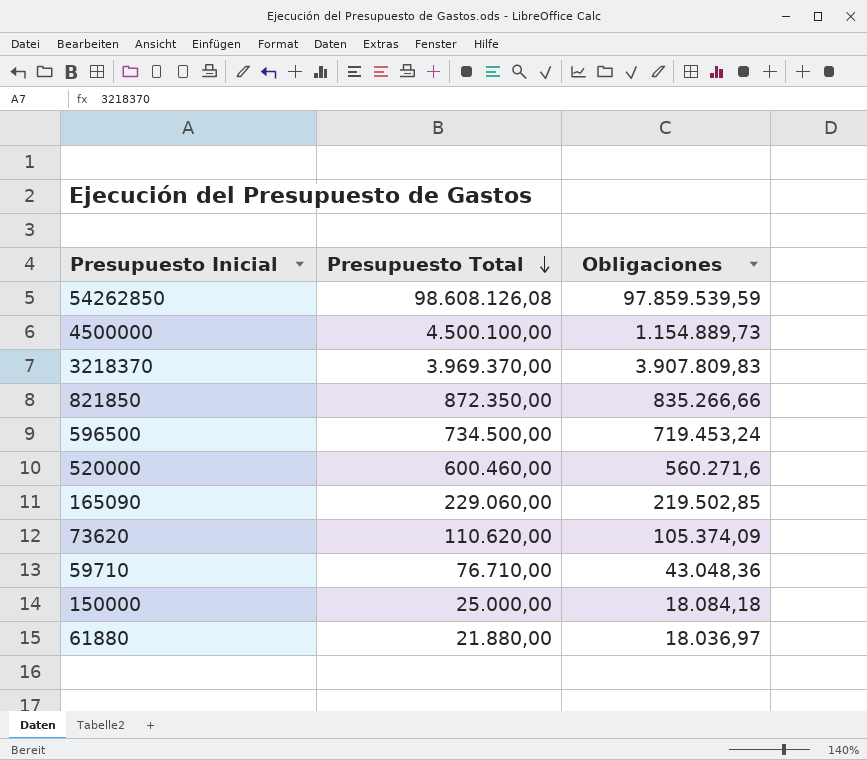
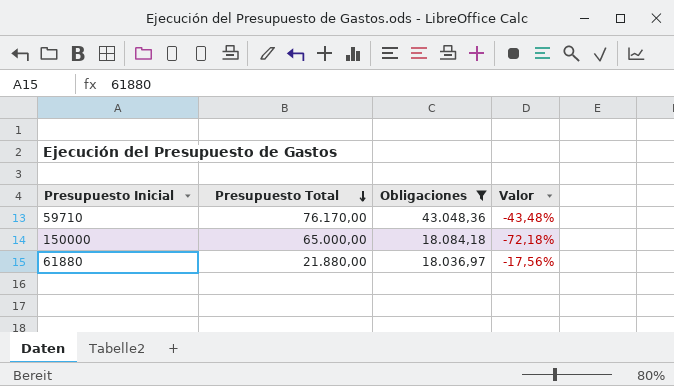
filter: none -> Obligaciones <= 43.048,36
column Valor | formula: none -> ([Obligaciones] - [Presupuesto Total]) / [Presupuesto Total]
59710 | Presupuesto Total: 76.710,00 -> 76.170,00
150000 | Presupuesto Total: 25.000,00 -> 65.000,00

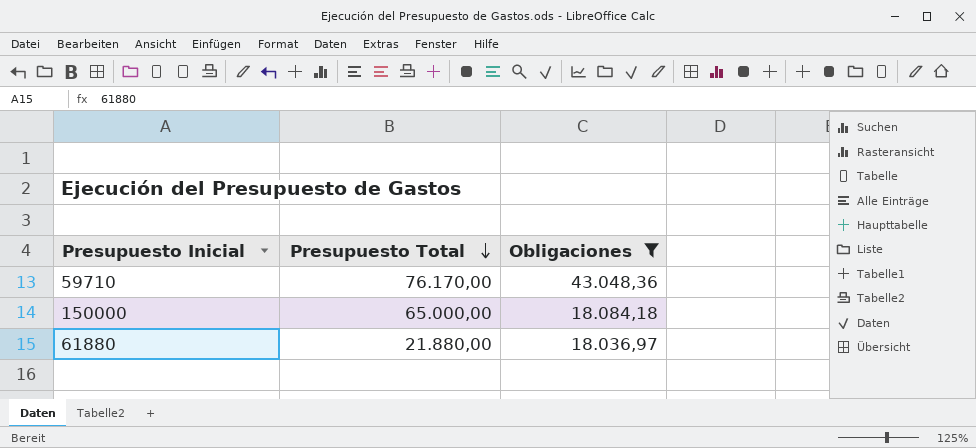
column Valor | formula: ([Obligaciones] - [Presupuesto Total]) / [Presupuesto Total] -> none

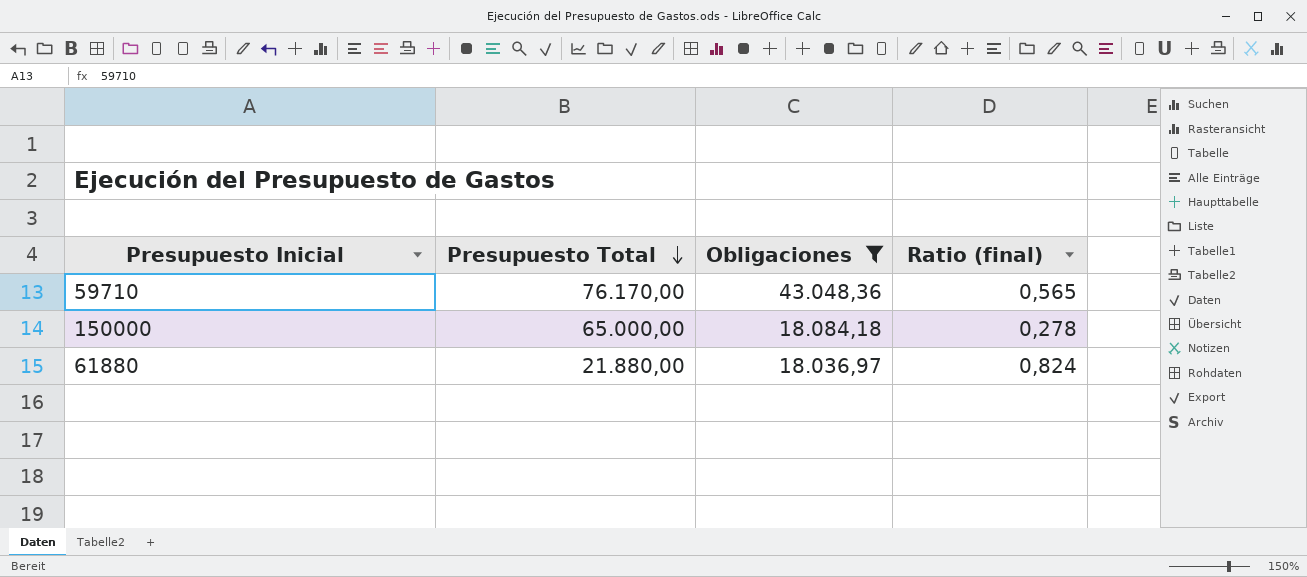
column Ratio (final) | formula: none -> [Obligaciones] / [Presupuesto Total]

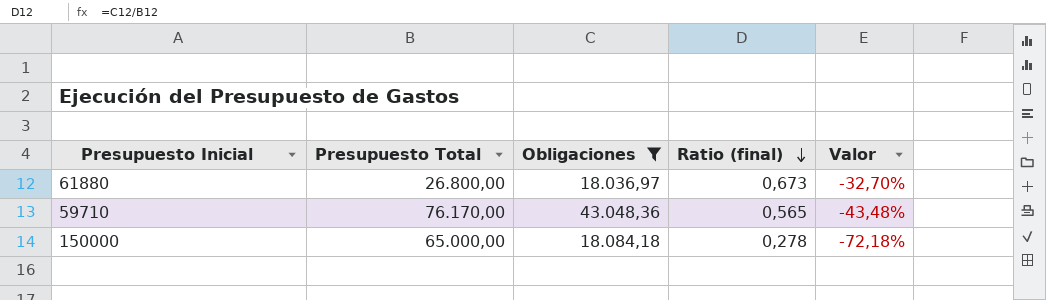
row order: Presupuesto Total descending -> Ratio (final) descending
column Valor | formula: none -> ([Obligaciones] - [Presupuesto Total]) / [Presupuesto Total]
61880 | Presupuesto Total: 21.880,00 -> 26.800,00
61880 | Ratio (final): 0,824 -> 0,673

